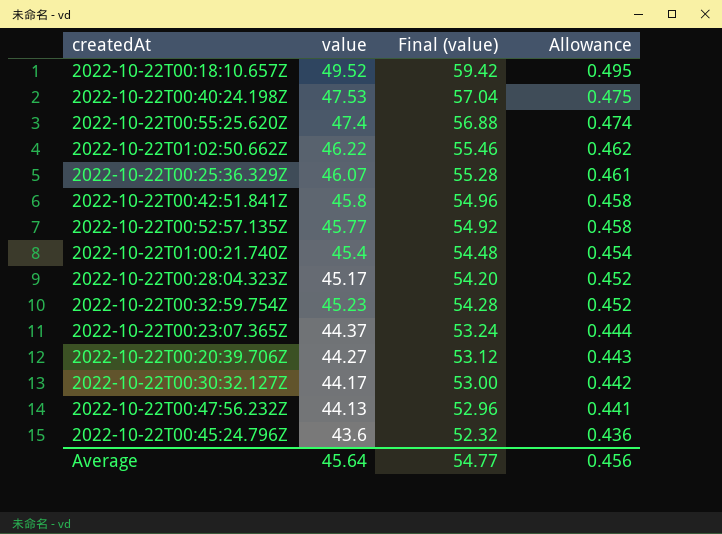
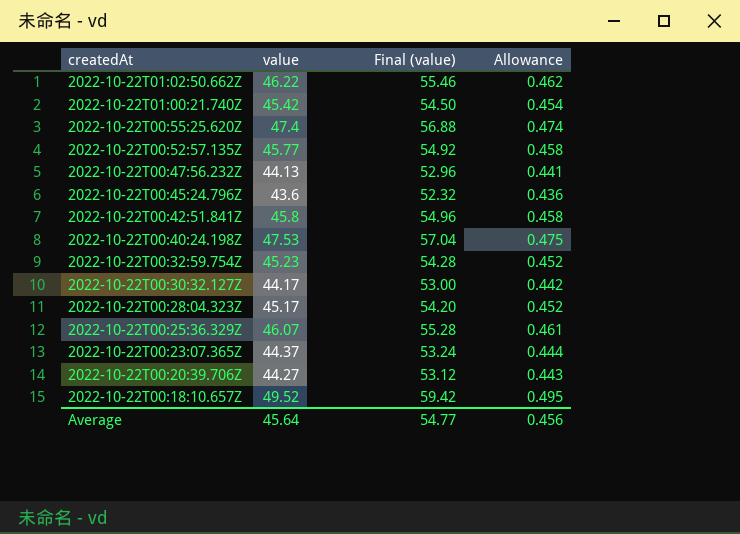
row order: Allowance descending -> createdAt descending
2022-10-22T01:00:21.740Z | value: 45.4 -> 45.42
2022-10-22T01:00:21.740Z | Final (value): 54.48 -> 54.50

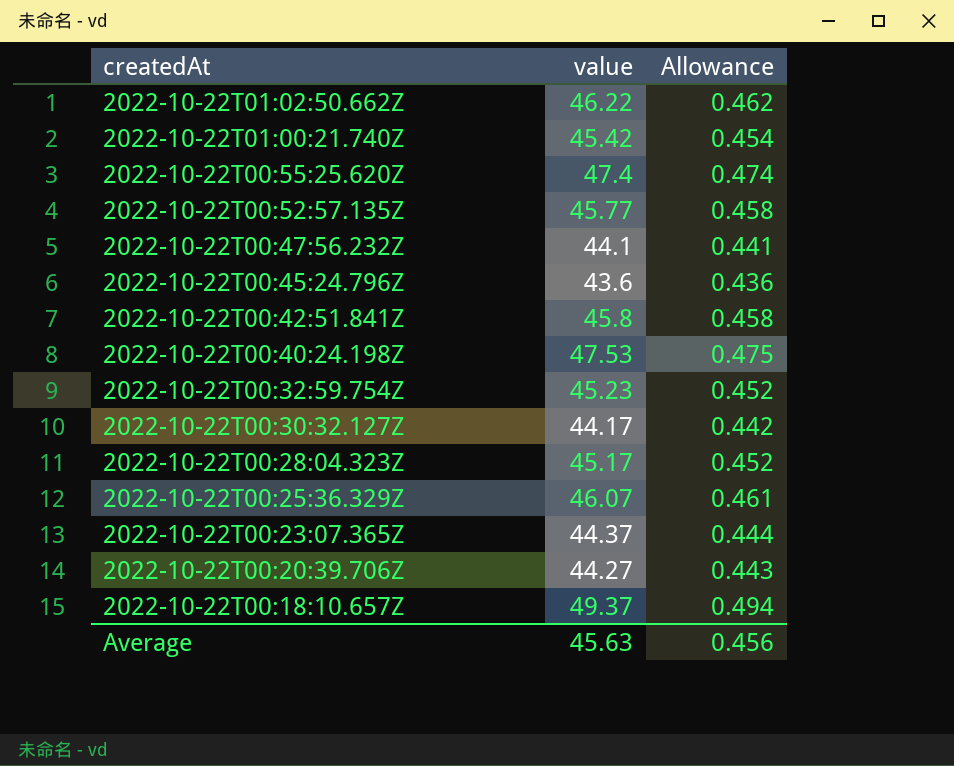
column Final (value) | formula: [value] * 1.2 -> none
2022-10-22T00:47:56.232Z | value: 44.13 -> 44.1
2022-10-22T00:18:10.657Z | value: 49.52 -> 49.37
2022-10-22T00:18:10.657Z | Allowance: 0.495 -> 0.494
Average | value: 45.64 -> 45.63

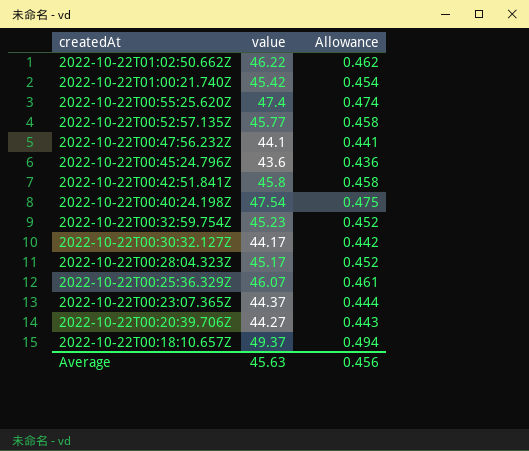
2022-10-22T00:40:24.198Z | value: 47.53 -> 47.54

